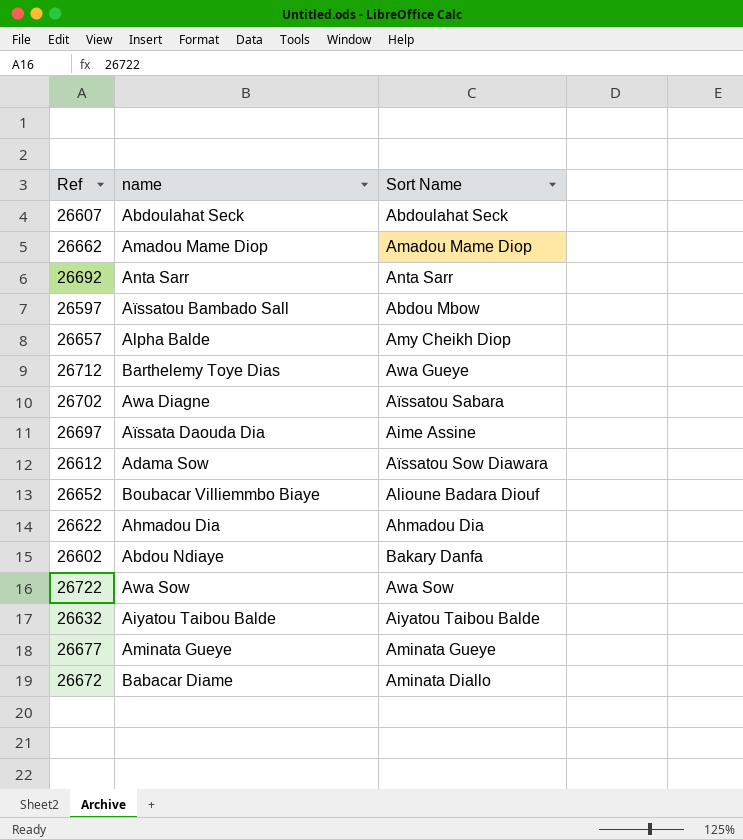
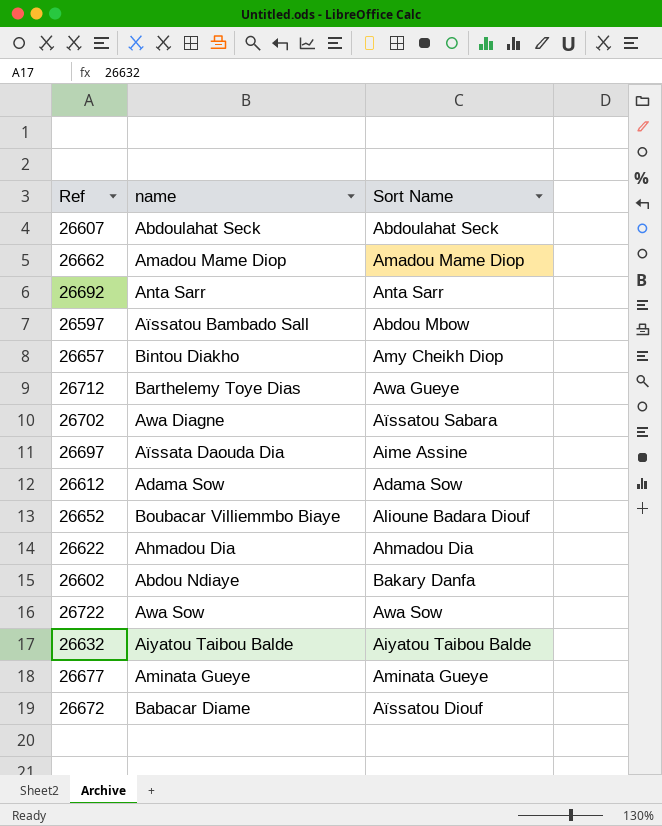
26657 | name: Alpha Balde -> Bintou Diakho
26612 | Sort Name: Aïssatou Sow Diawara -> Adama Sow
26672 | Sort Name: Aminata Diallo -> Aïssatou Diouf

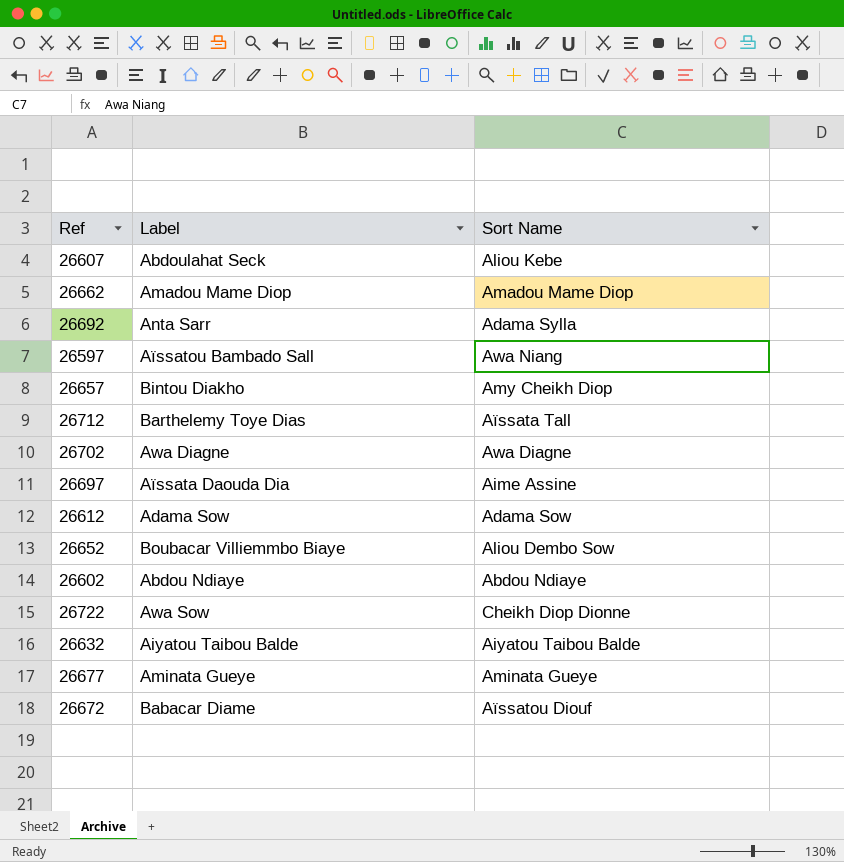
column name: name -> Label
row 26622: Ahmadou Dia | Ahmadou Dia -> none
26607 | Sort Name: Abdoulahat Seck -> Aliou Kebe
26692 | Sort Name: Anta Sarr -> Adama Sylla
26597 | Sort Name: Abdou Mbow -> Awa Niang
26712 | Sort Name: Awa Gueye -> Aïssata Tall
26702 | Sort Name: Aïssatou Sabara -> Awa Diagne
26652 | Sort Name: Alioune Badara Diouf -> Aliou Dembo Sow
26602 | Sort Name: Bakary Danfa -> Abdou Ndiaye
26722 | Sort Name: Awa Sow -> Cheikh Diop Dionne

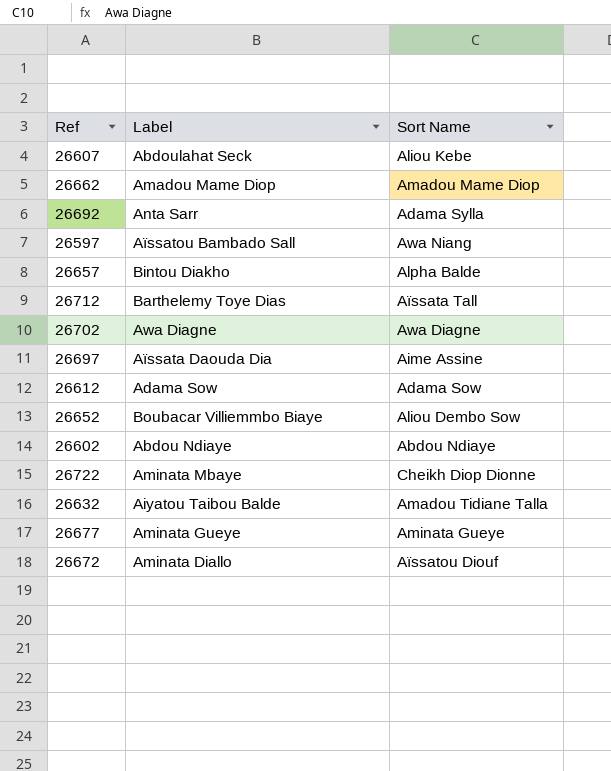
26657 | Sort Name: Amy Cheikh Diop -> Alpha Balde
26722 | Label: Awa Sow -> Aminata Mbaye
26632 | Sort Name: Aiyatou Taibou Balde -> Amadou Tidiane Talla
26672 | Label: Babacar Diame -> Aminata Diallo

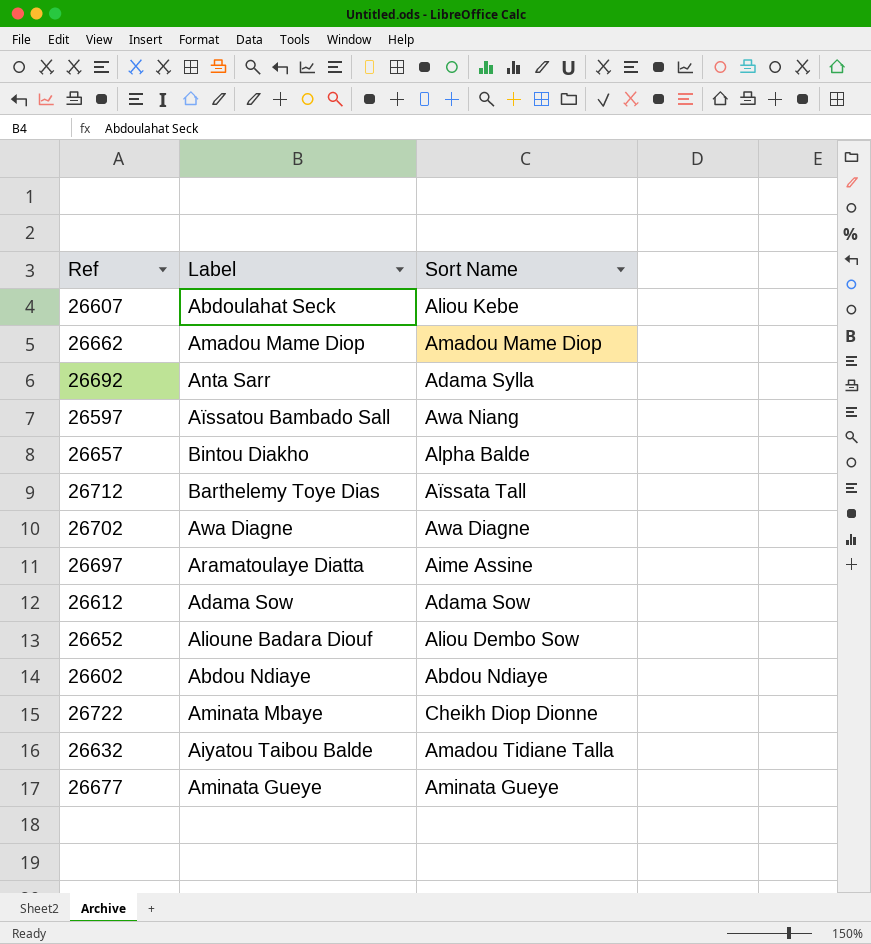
row 26672: Aminata Diallo | Aïssatou Diouf -> none
26697 | Label: Aïssata Daouda Dia -> Aramatoulaye Diatta
26652 | Label: Boubacar Villiemmbo Biaye -> Alioune Badara Diouf

